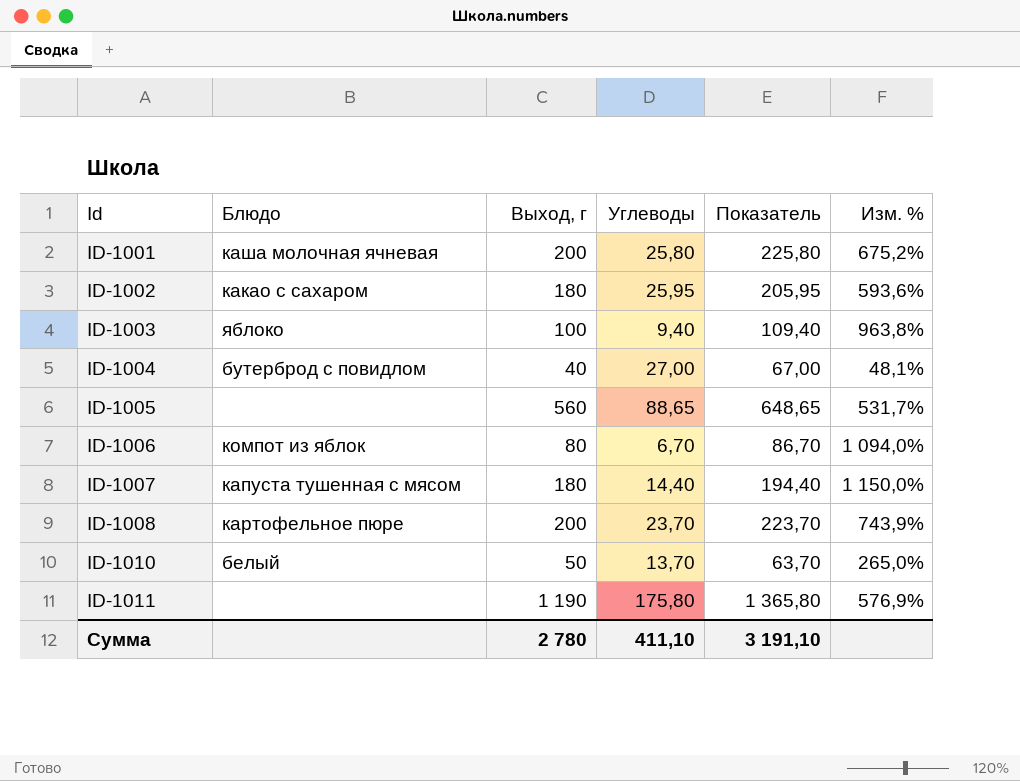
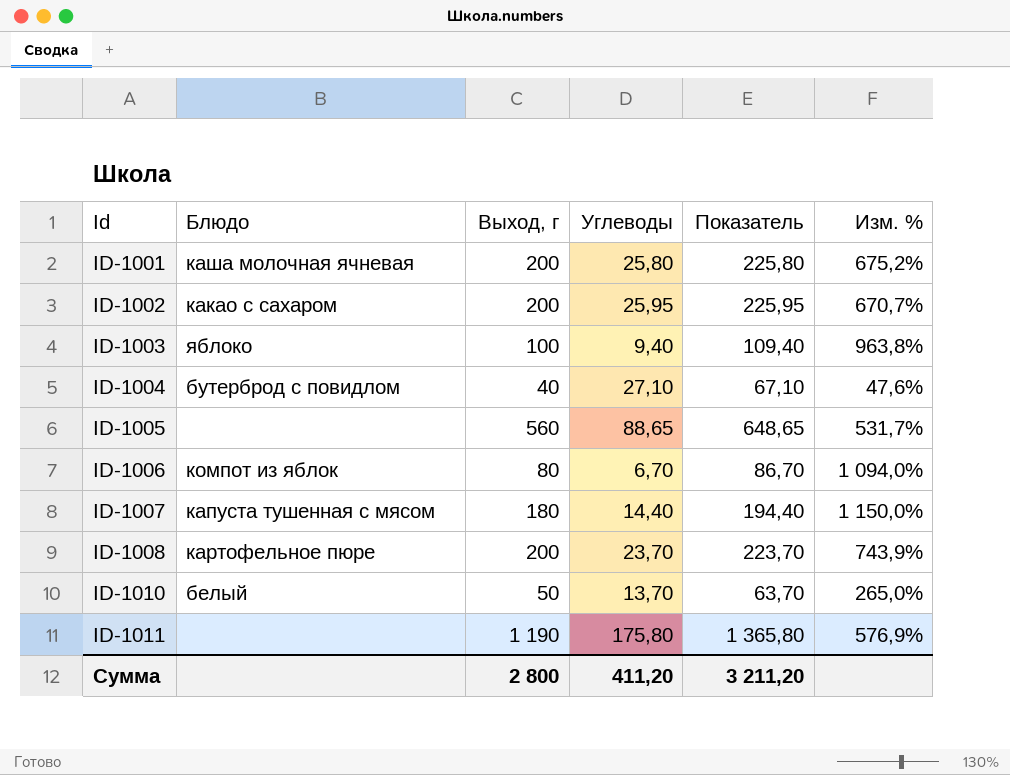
ID-1002 | Выход, г: 180 -> 200
ID-1002 | Показатель: 205,95 -> 225,95
ID-1002 | Изм. %: 593,6% -> 670,7%
ID-1004 | Углеводы: 27,00 -> 27,10
ID-1004 | Показатель: 67,00 -> 67,10
ID-1004 | Изм. %: 48,1% -> 47,6%
Сумма | Выход, г: 2 780 -> 2 800
Сумма | Углеводы: 411,10 -> 411,20
Сумма | Показатель: 3 191,10 -> 3 211,20

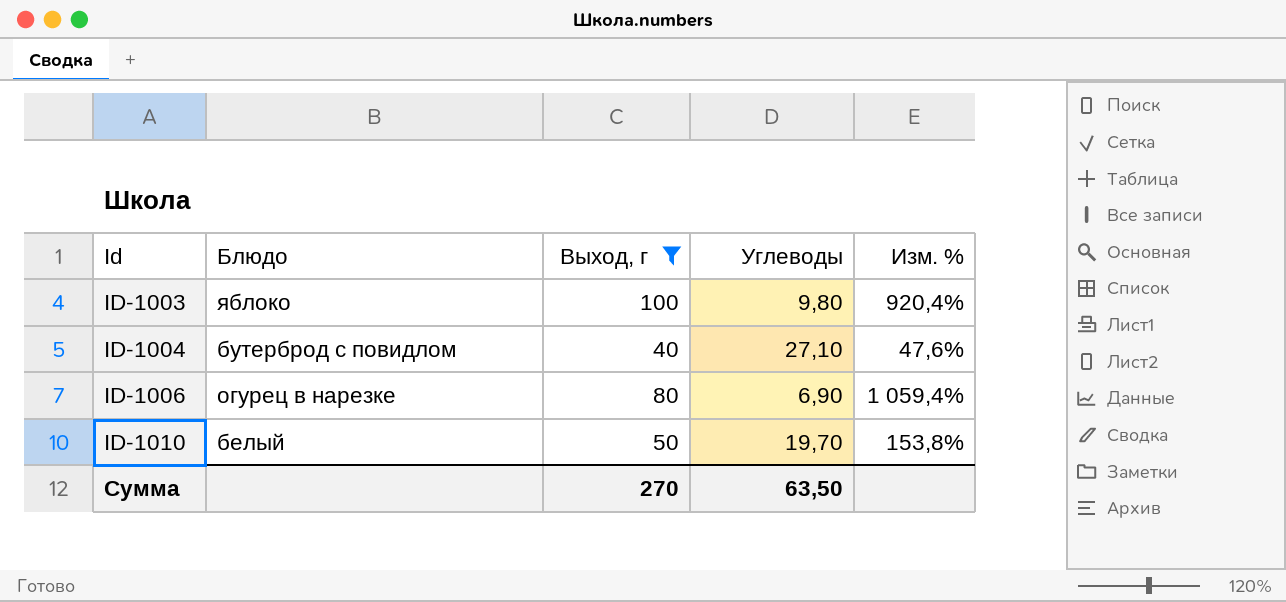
filter: none -> Выход, г <= 100
column Показатель | formula: [Выход, г] + [Углеводы] -> none
ID-1003 | Углеводы: 9,40 -> 9,80
ID-1003 | Изм. %: 963,8% -> 920,4%
ID-1006 | Блюдо: компот из яблок -> огурец в нарезке
ID-1006 | Углеводы: 6,70 -> 6,90
ID-1006 | Изм. %: 1 094,0% -> 1 059,4%
ID-1010 | Углеводы: 13,70 -> 19,70
ID-1010 | Изм. %: 265,0% -> 153,8%
Сумма | Выход, г: 2 800 -> 270
Сумма | Углеводы: 411,20 -> 63,50

